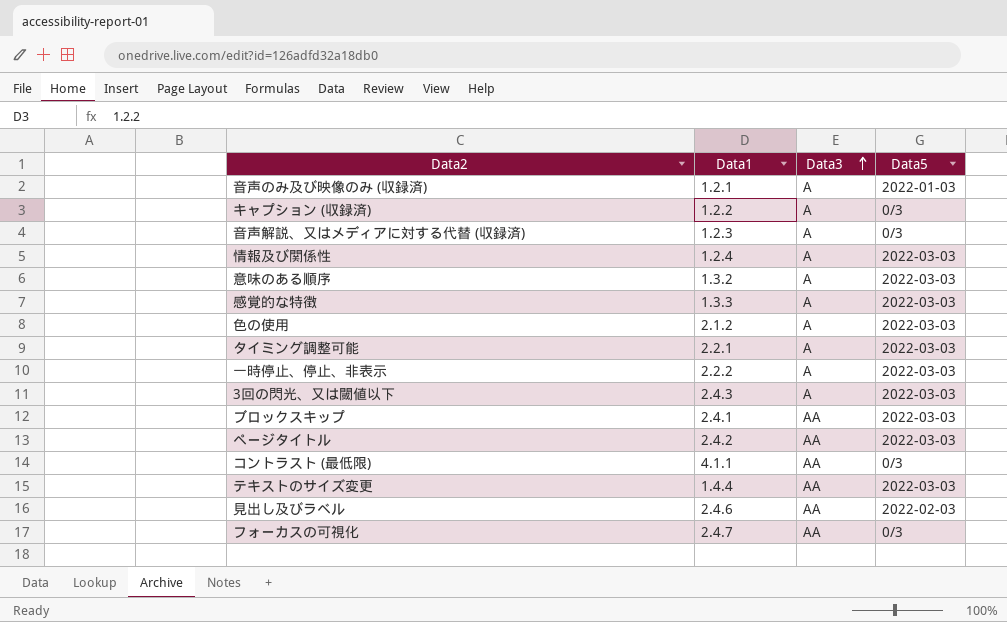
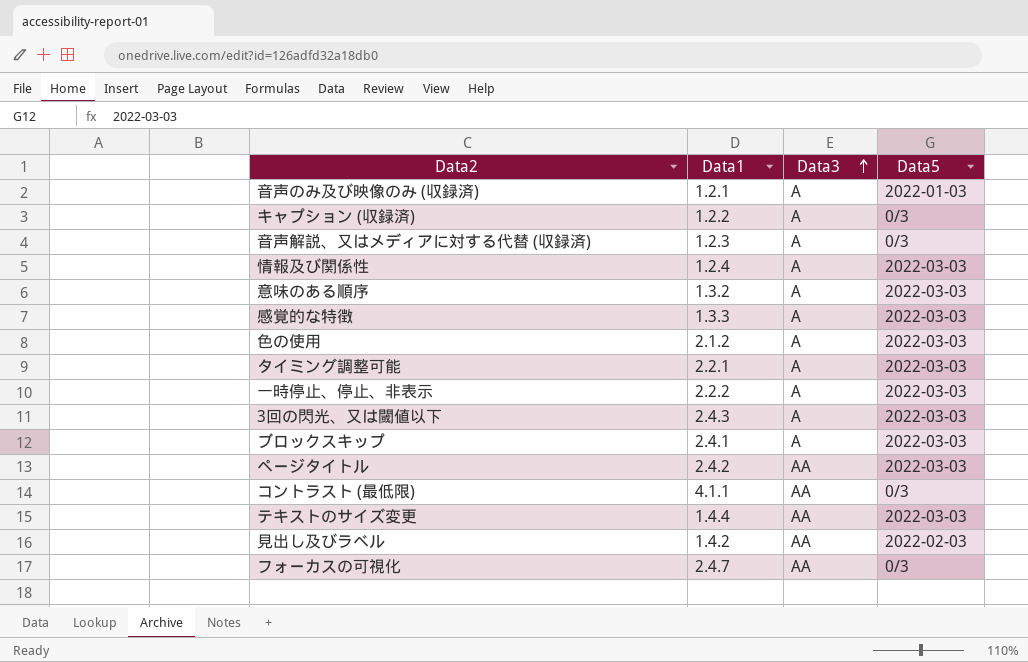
ブロックスキップ | Data3: AA -> A
見出し及びラベル | Data1: 2.4.6 -> 1.4.2

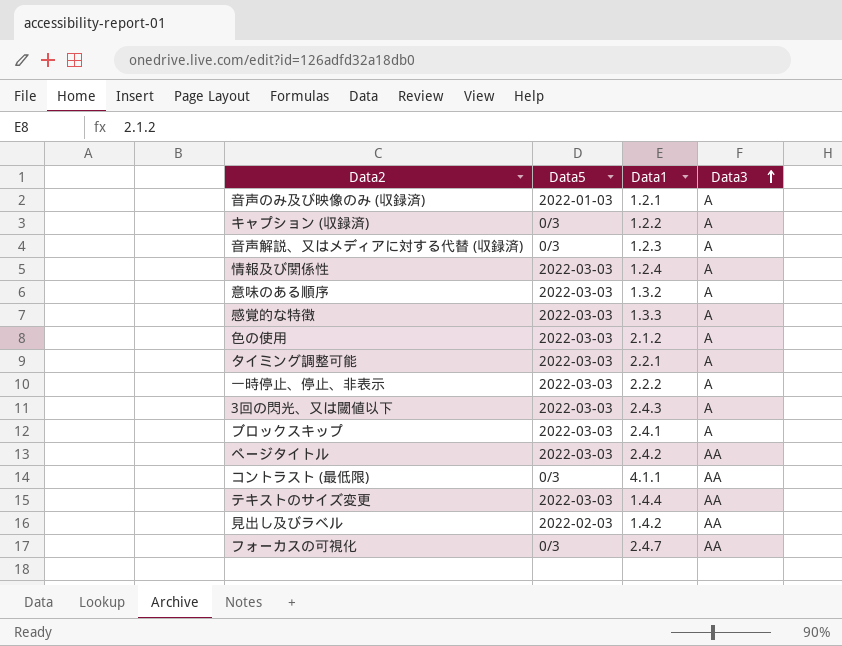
column Data5 | position: 4 -> 2

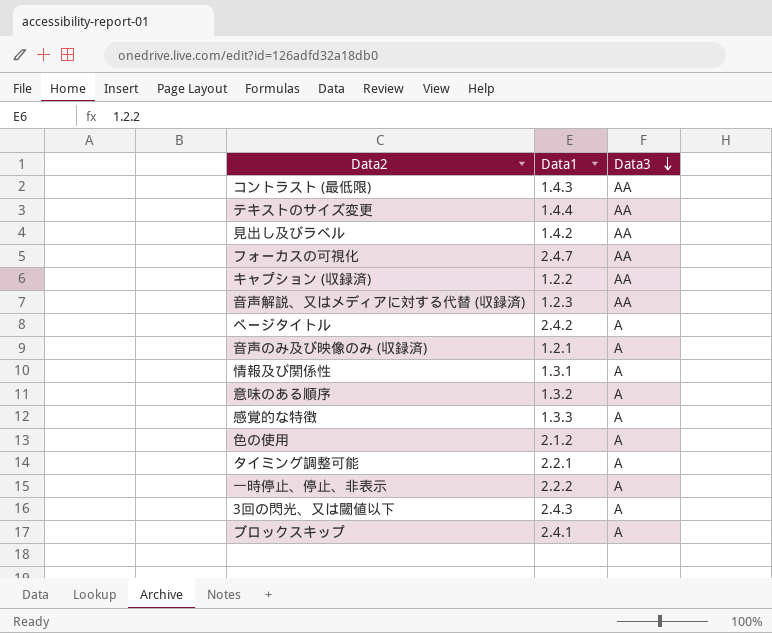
row order: Data3 ascending -> Data3 descending
column Data5 | position: 2 -> none
コントラスト (最低限) | Data1: 4.1.1 -> 1.4.3
キャプション (収録済) | Data3: A -> AA
音声解説、又はメディアに対する代替 (収録済) | Data3: A -> AA
ページタイトル | Data3: AA -> A
情報及び関係性 | Data1: 1.2.4 -> 1.3.1

